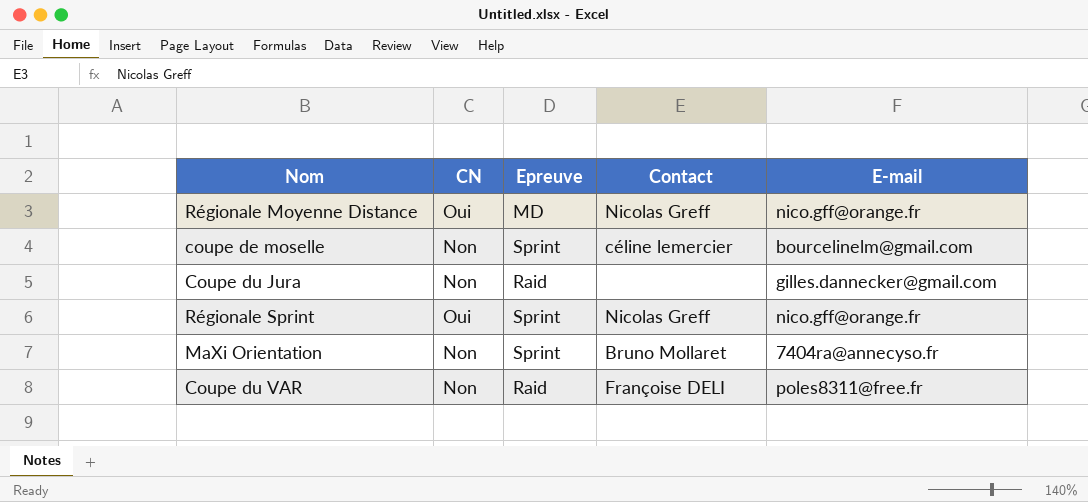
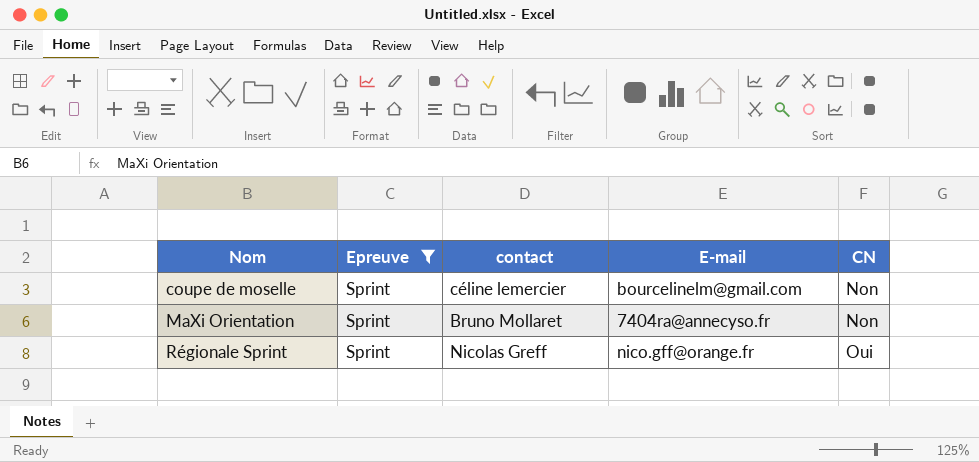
filter: none -> Epreuve = Sprint
row order: none -> Nom ascending
column name: Contact -> contact
column CN | position: 2 -> 5

